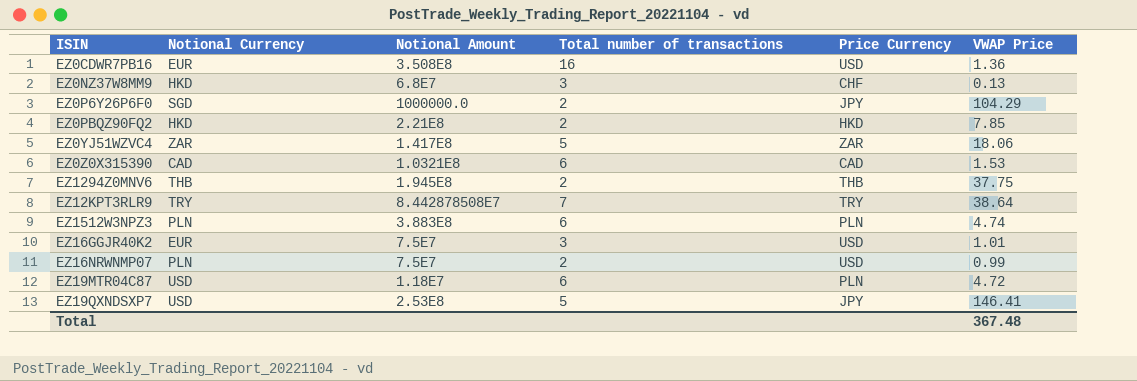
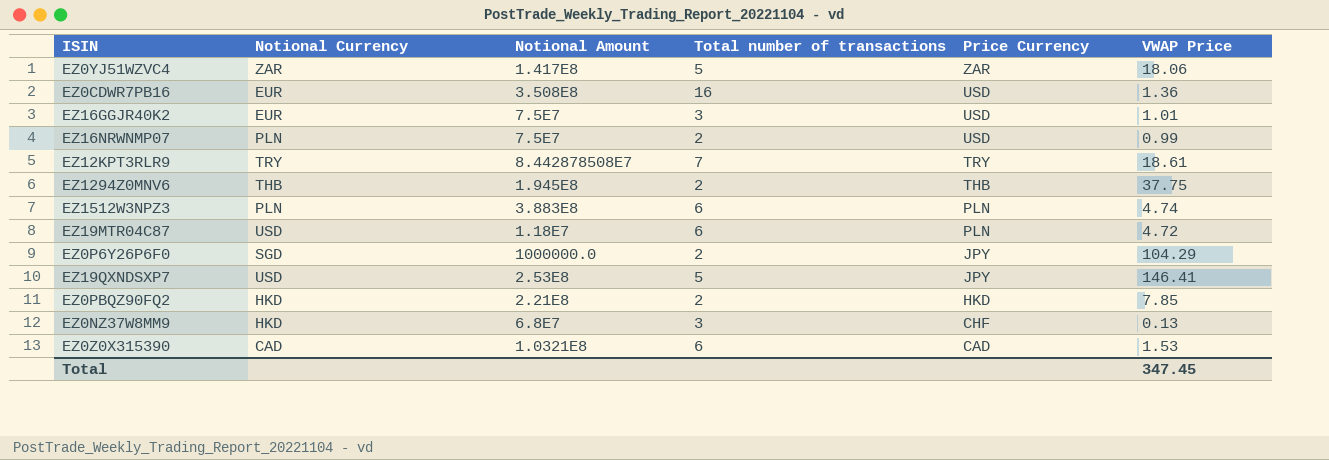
row order: none -> Price Currency descending
EZ12KPT3RLR9 | VWAP Price: 38.64 -> 18.61
Total | VWAP Price: 367.48 -> 347.45

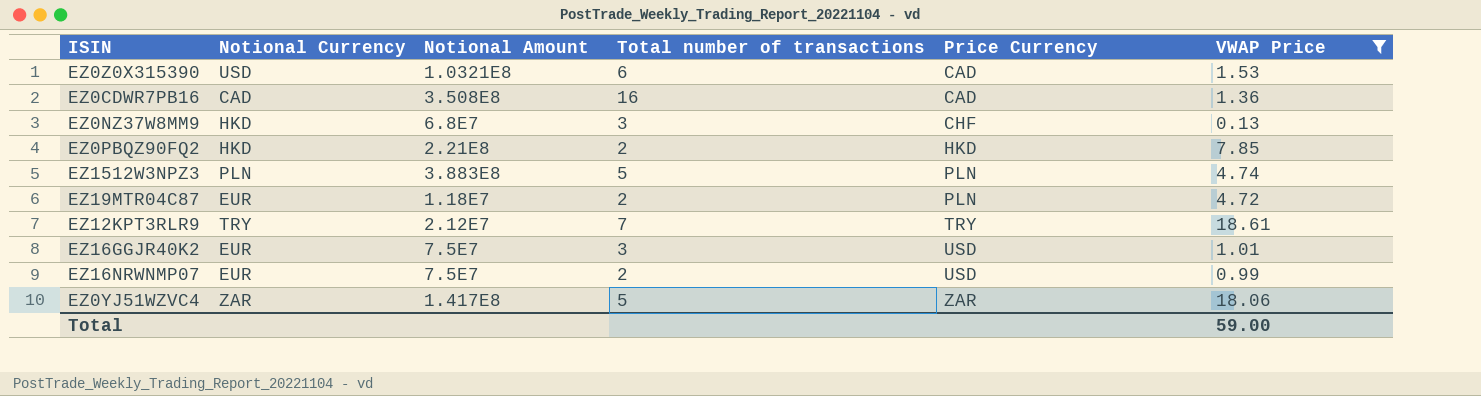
filter: none -> VWAP Price <= 18.61
row order: Price Currency descending -> Price Currency ascending
EZ0Z0X315390 | Notional Currency: CAD -> USD
EZ0CDWR7PB16 | Notional Currency: EUR -> CAD
EZ0CDWR7PB16 | Price Currency: USD -> CAD
EZ1512W3NPZ3 | Total number of transactions: 6 -> 5
EZ19MTR04C87 | Notional Currency: USD -> EUR
EZ19MTR04C87 | Total number of transactions: 6 -> 2
EZ12KPT3RLR9 | Notional Amount: 8.442878508E7 -> 2.12E7
EZ16NRWNMP07 | Notional Currency: PLN -> EUR
Total | VWAP Price: 347.45 -> 59.00

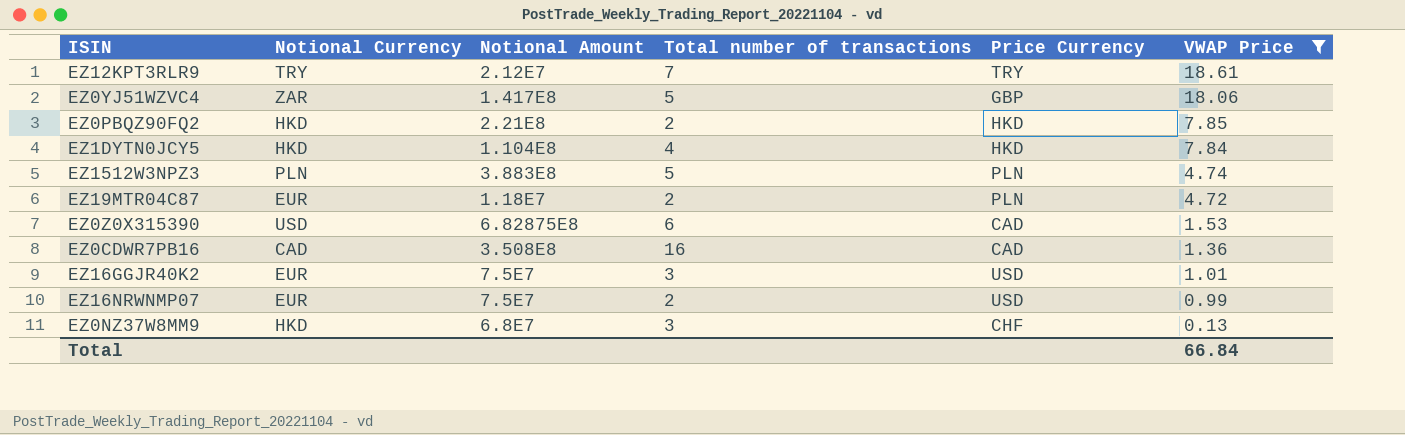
row order: Price Currency ascending -> VWAP Price descending
EZ0YJ51WZVC4 | Price Currency: ZAR -> GBP
row EZ1DYTN0JCY5: none -> HKD | 1.104E8 | 4 | HKD | 7.84
EZ0Z0X315390 | Notional Amount: 1.0321E8 -> 6.82875E8
Total | VWAP Price: 59.00 -> 66.84

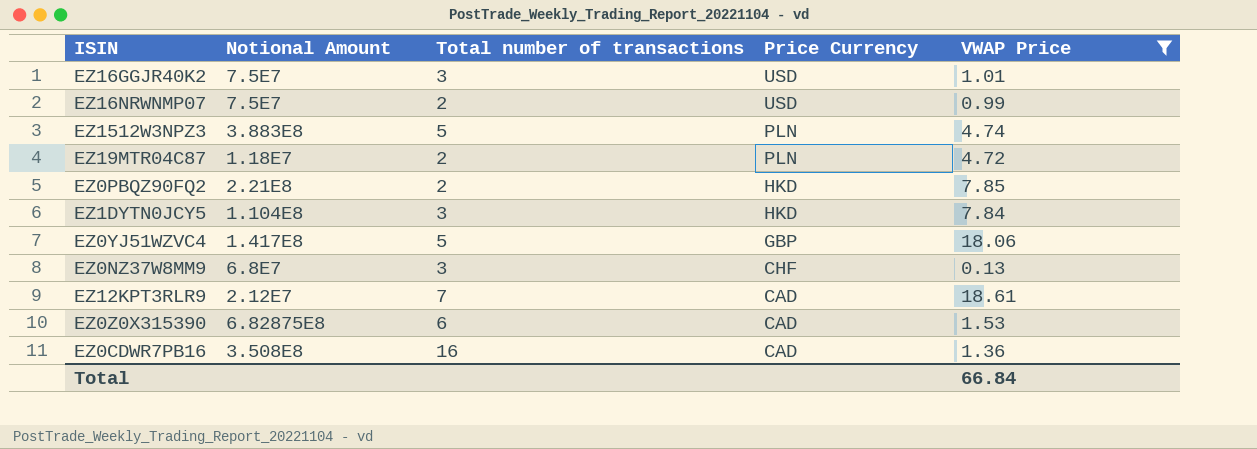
row order: VWAP Price descending -> Price Currency descending
column Notional Currency | position: 2 -> none
EZ1DYTN0JCY5 | Total number of transactions: 4 -> 3
EZ12KPT3RLR9 | Price Currency: TRY -> CAD

